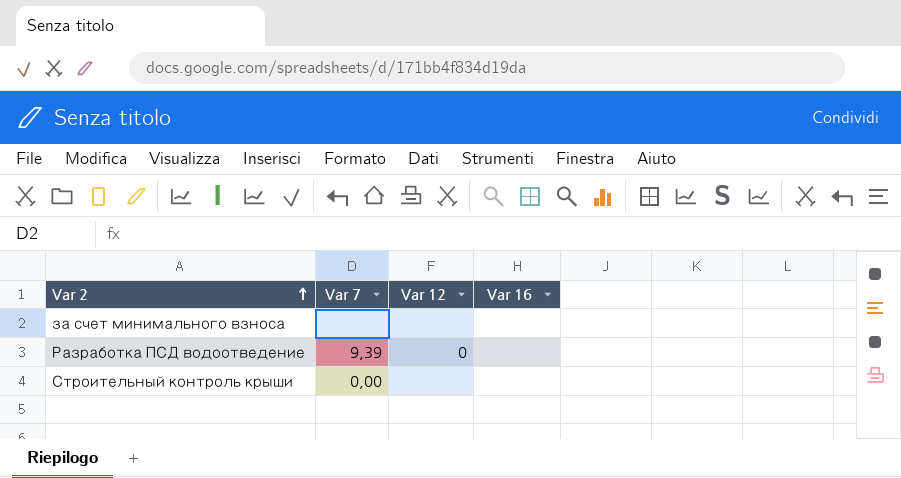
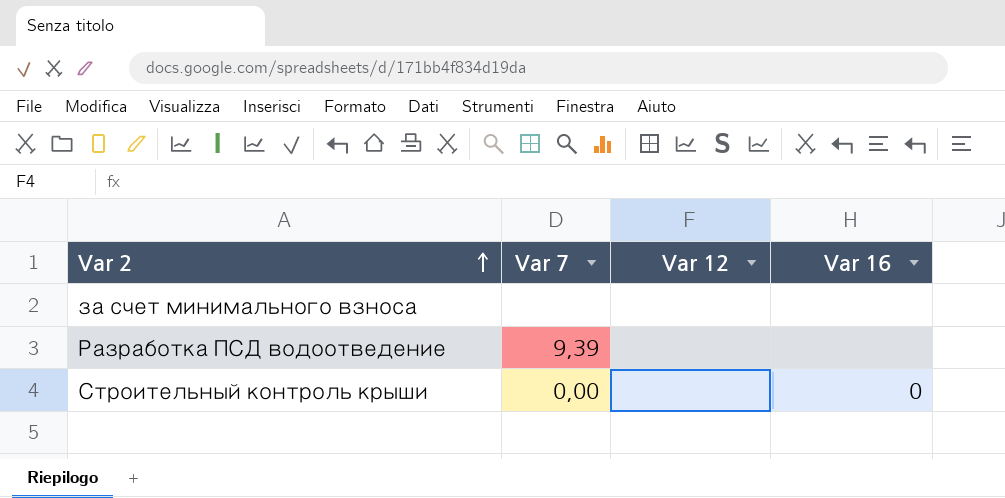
Разработка ПСД водоотведение | Var 12: 0 -> none
Строительный контроль крыши | Var 16: none -> 0

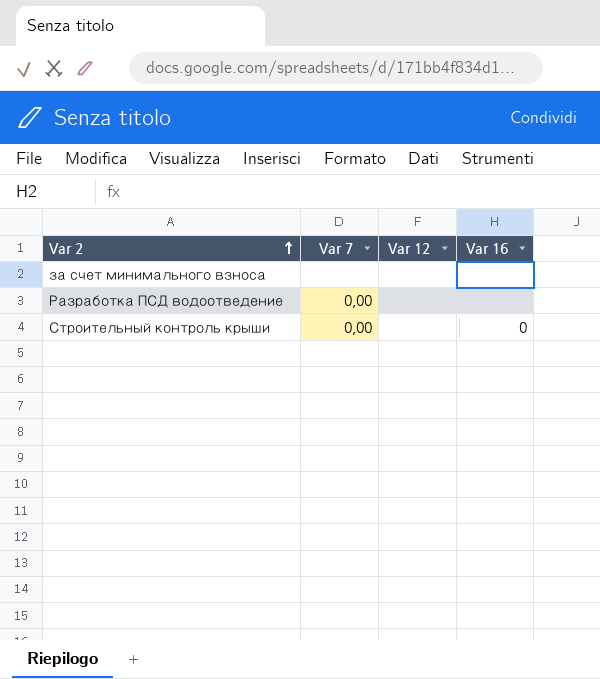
Разработка ПСД водоотведение | Var 7: 9,39 -> 0,00

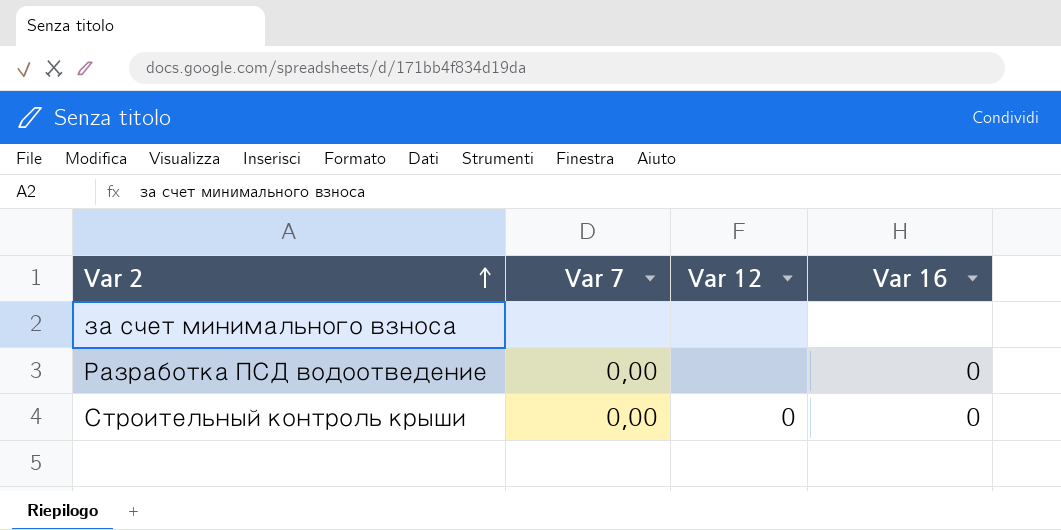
Разработка ПСД водоотведение | Var 16: none -> 0
Строительный контроль крыши | Var 12: none -> 0

